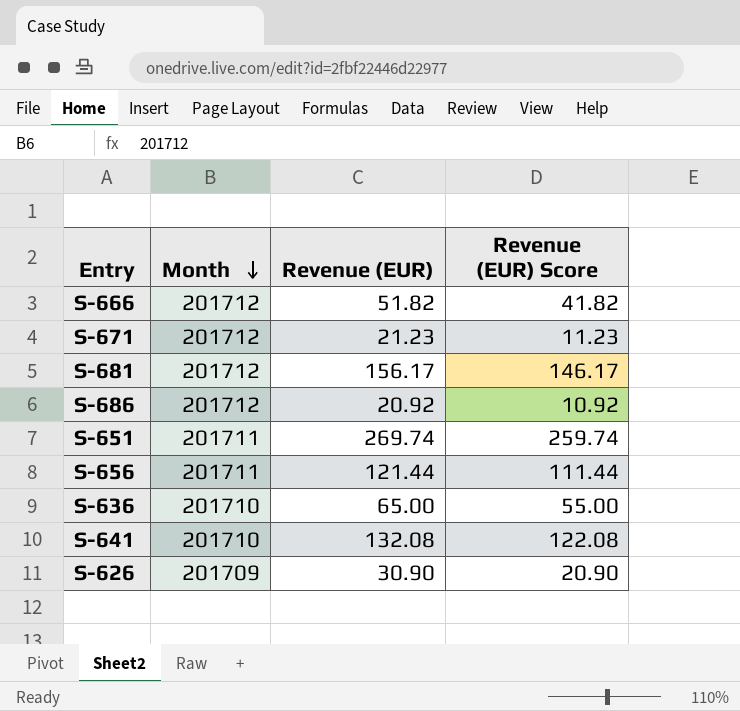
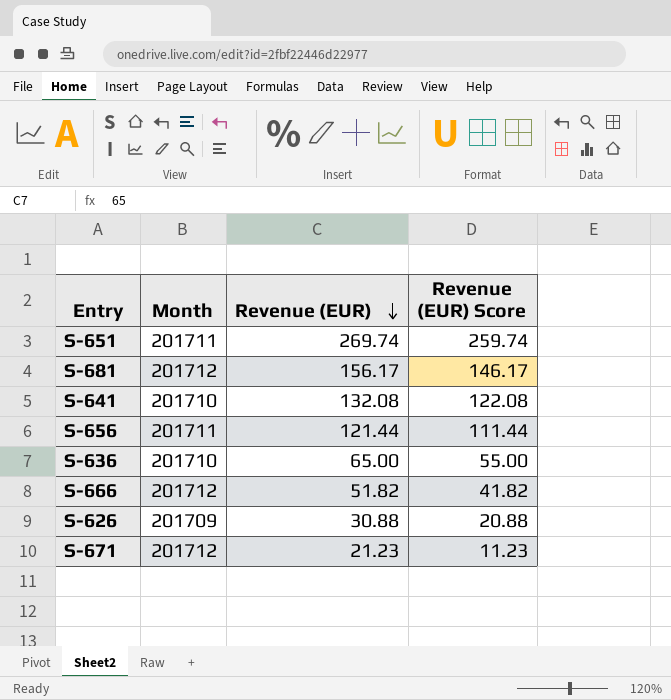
row order: Month descending -> Revenue (EUR) descending
row S-686: 201712 | 20.92 | 10.92 -> none
S-626 | Revenue (EUR): 30.90 -> 30.88
S-626 | Revenue (EUR) Score: 20.90 -> 20.88

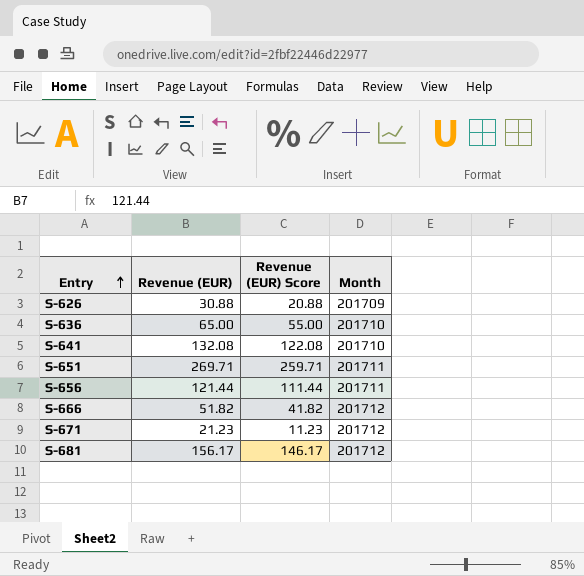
row order: Revenue (EUR) descending -> Entry ascending
column Month | position: 2 -> 4
S-651 | Revenue (EUR): 269.74 -> 269.71
S-651 | Revenue (EUR) Score: 259.74 -> 259.71

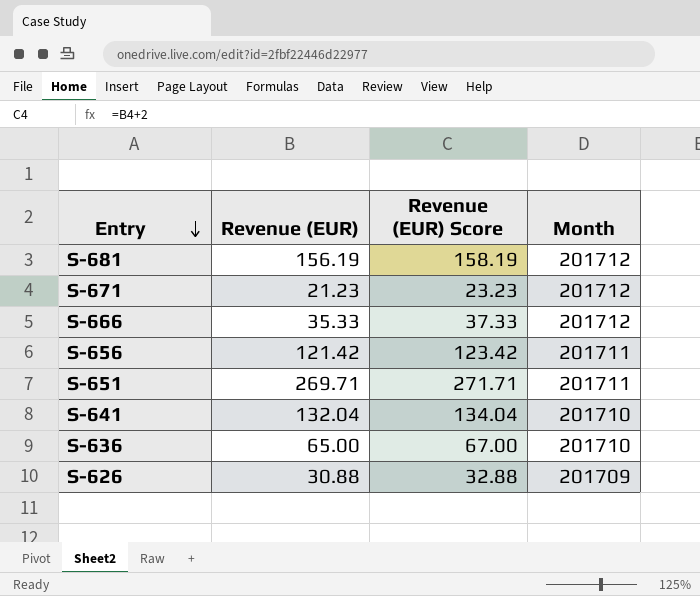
row order: Entry ascending -> Entry descending
column Revenue (EUR) Score | formula: [Revenue (EUR)] - 10 -> [Revenue (EUR)] + 2
S-681 | Revenue (EUR): 156.17 -> 156.19
S-666 | Revenue (EUR): 51.82 -> 35.33
S-656 | Revenue (EUR): 121.44 -> 121.42
S-641 | Revenue (EUR): 132.08 -> 132.04

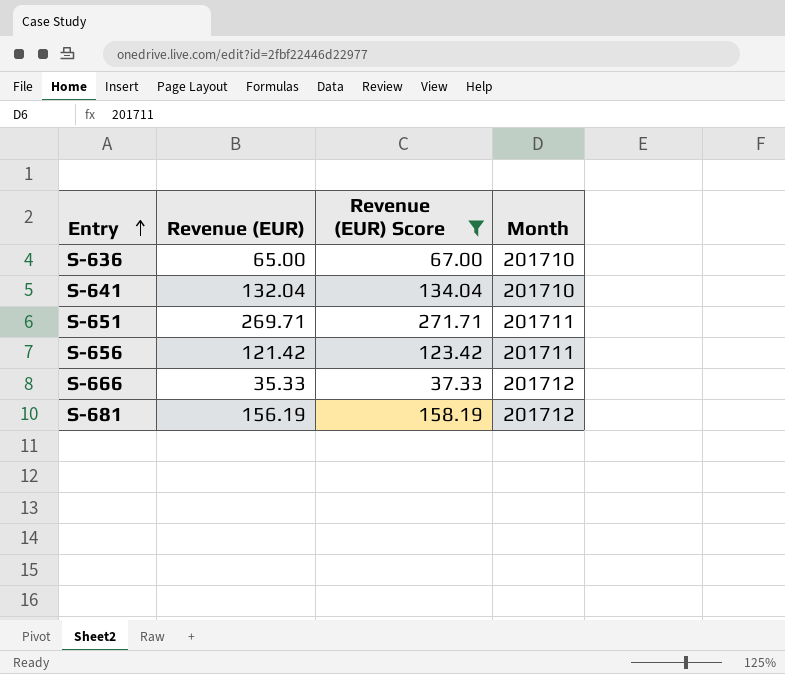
filter: none -> Revenue (EUR) Score >= 37.33
row order: Entry descending -> Entry ascending

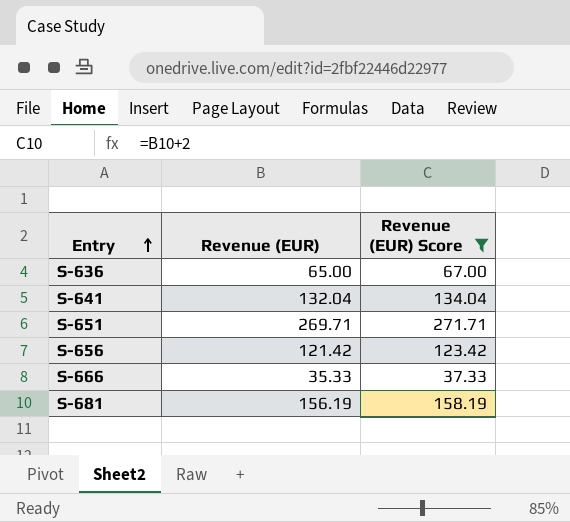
column Month | position: 4 -> none

